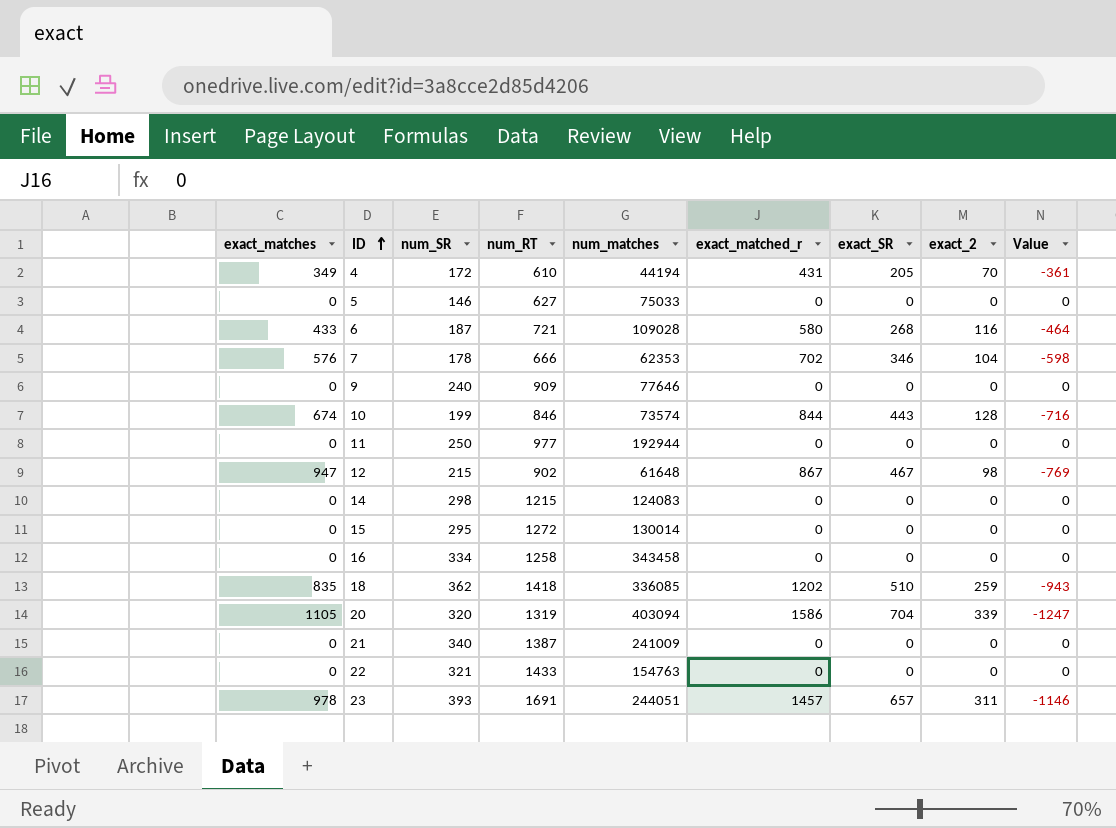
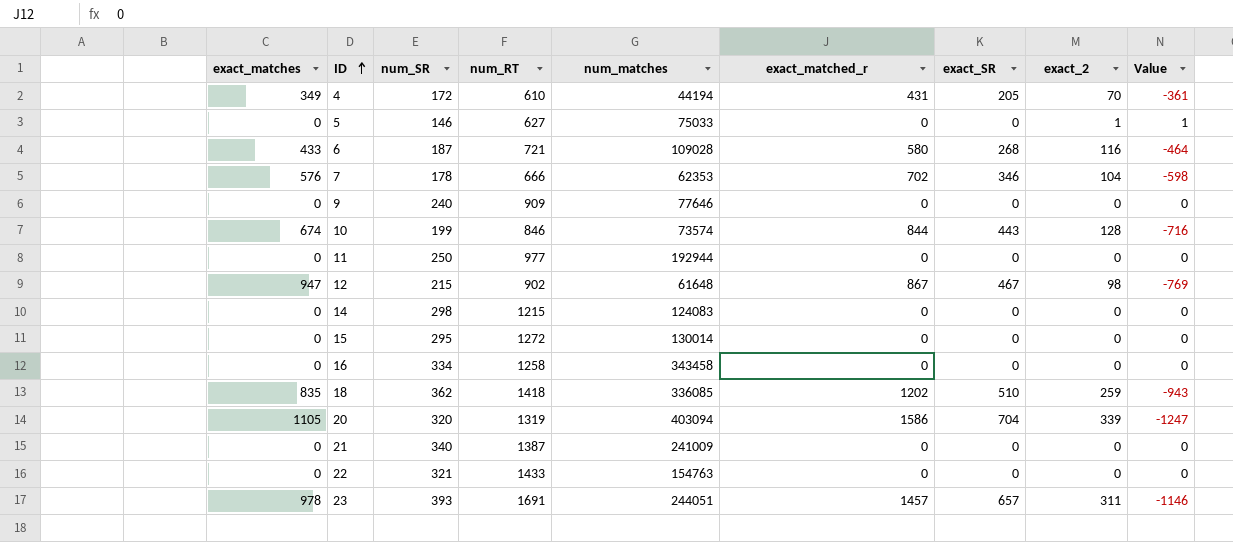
5 | exact_2: 0 -> 1
5 | Value: 0 -> 1

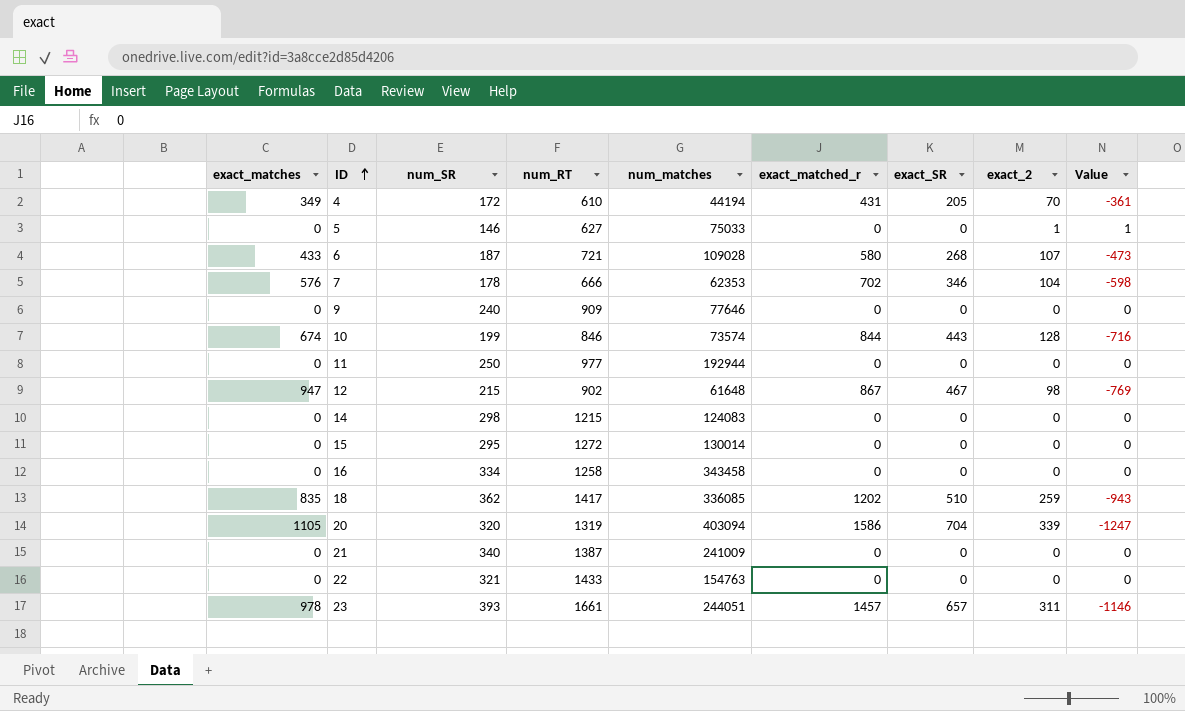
6 | exact_2: 116 -> 107
6 | Value: -464 -> -473
18 | num_RT: 1418 -> 1417
23 | num_RT: 1691 -> 1661

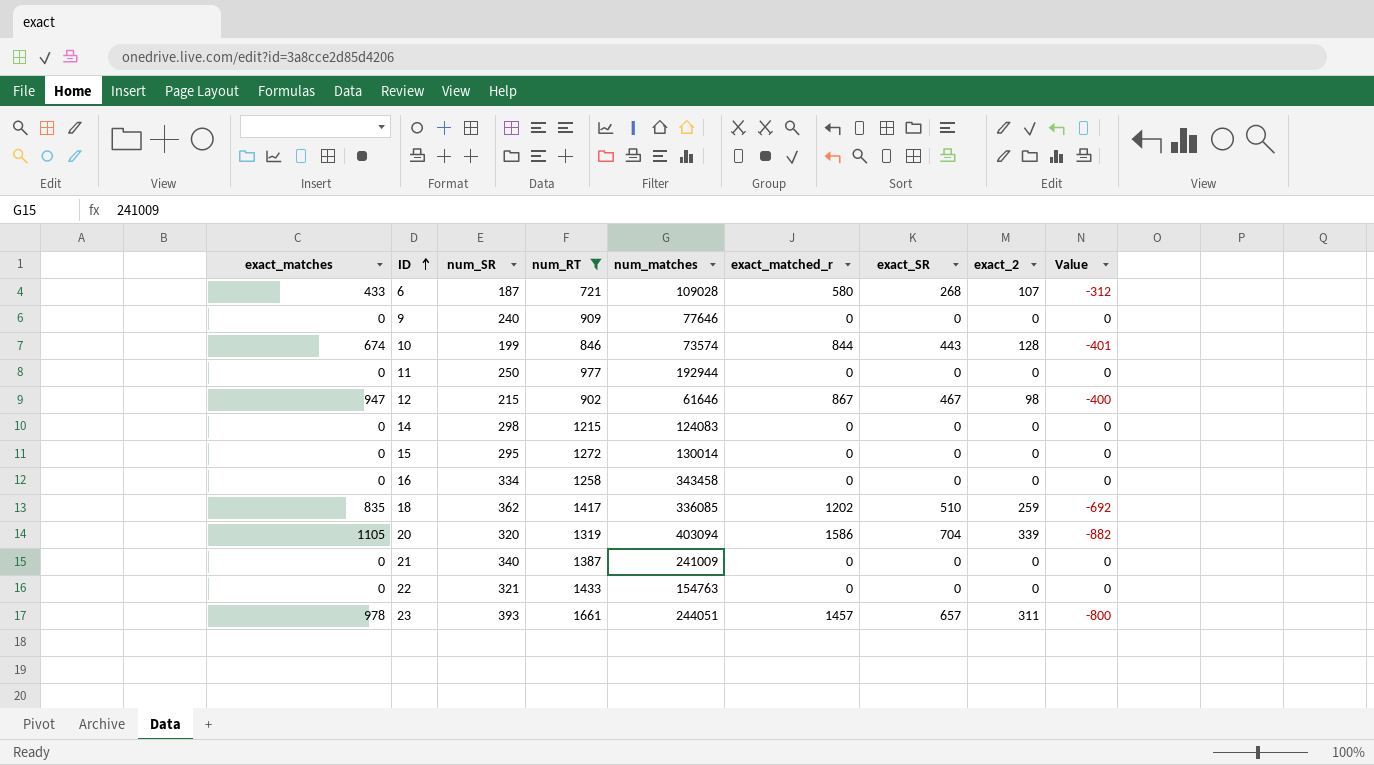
filter: none -> num_RT >= 721
column Value | formula: [exact_2] - [exact_matched_r] -> [exact_SR] - [exact_matched_r]
12 | num_matches: 61648 -> 61646

